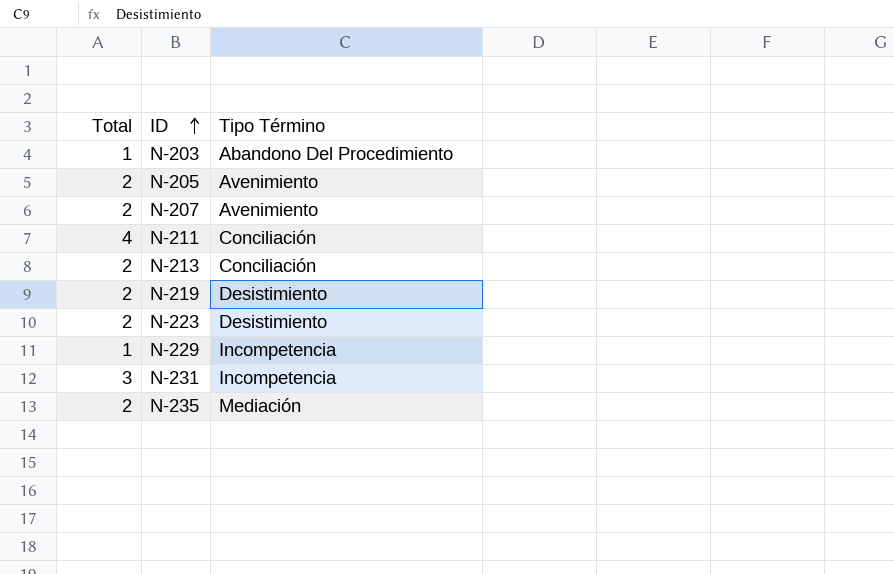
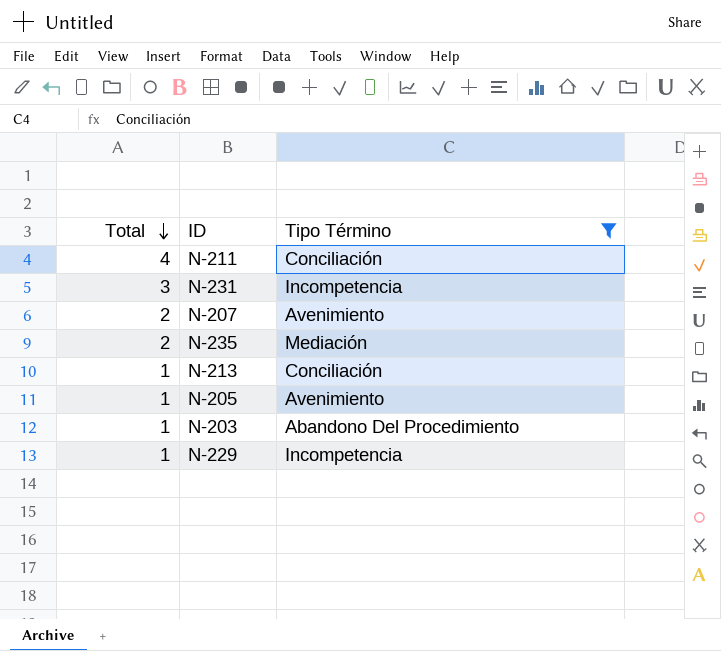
filter: none -> Tipo Término != Desistimiento
row order: ID ascending -> Total descending
N-213 | Total: 2 -> 1
N-205 | Total: 2 -> 1

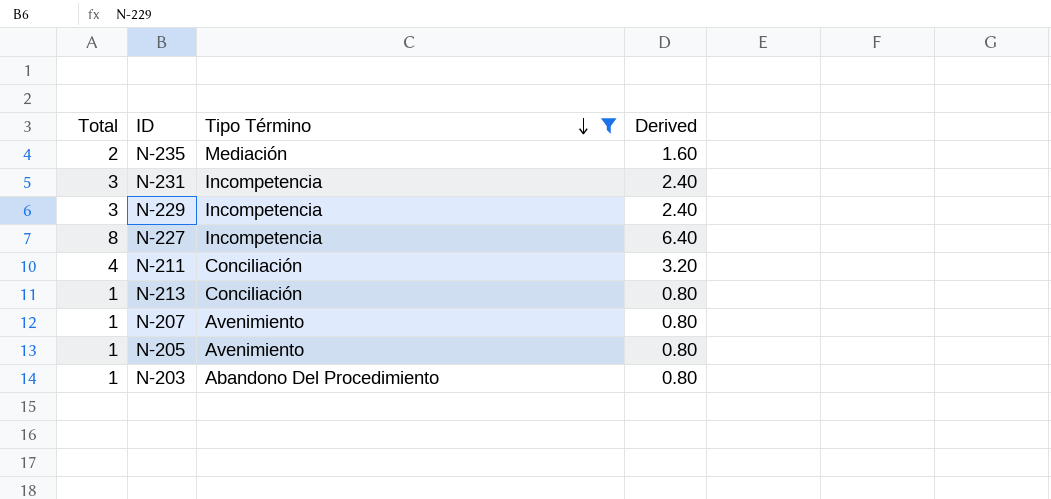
row order: Total descending -> Tipo Término descending
column Derived | formula: none -> [Total] * 0.8
N-229 | Total: 1 -> 3
row N-227: none -> 8 | Incompetencia | 6.40
N-207 | Total: 2 -> 1

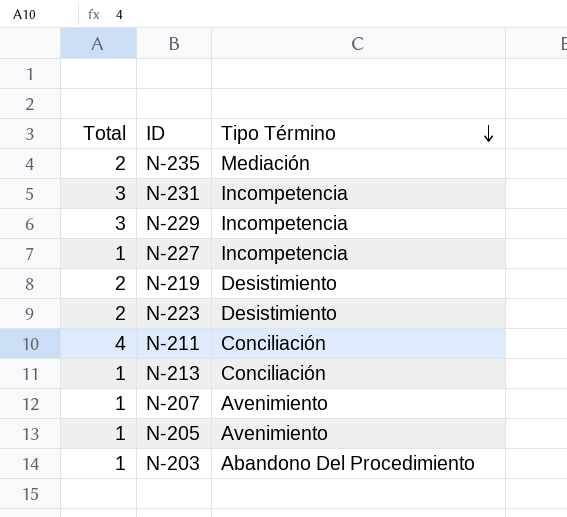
filter: Tipo Término != Desistimiento -> none
column Derived | formula: [Total] * 0.8 -> none
N-227 | Total: 8 -> 1

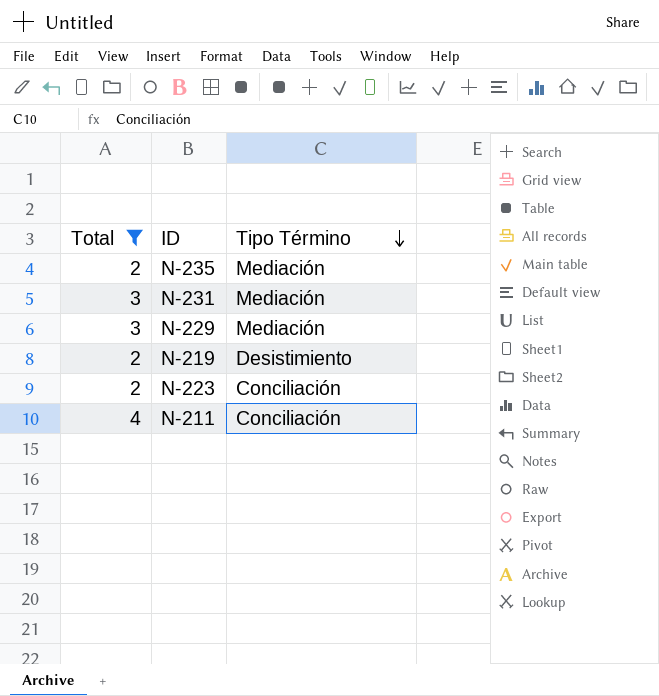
filter: none -> Total != 1
N-231 | Tipo Término: Incompetencia -> Mediación
N-229 | Tipo Término: Incompetencia -> Mediación
N-223 | Tipo Término: Desistimiento -> Conciliación

